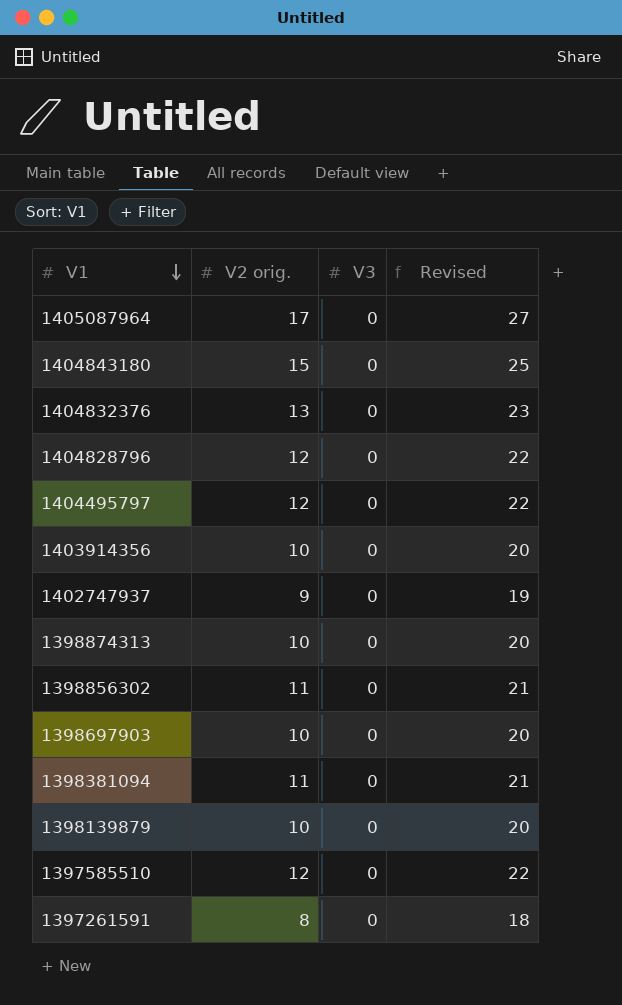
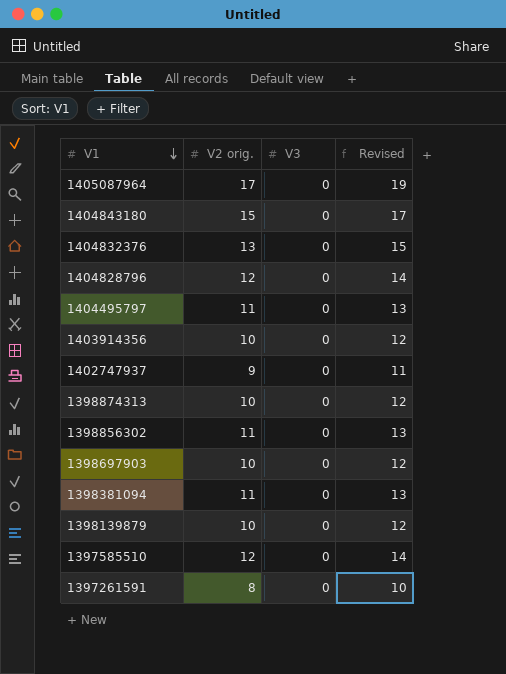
column Revised | formula: [V2 orig.] + 10 -> [V2 orig.] + 2
1404495797 | V2 orig.: 12 -> 11

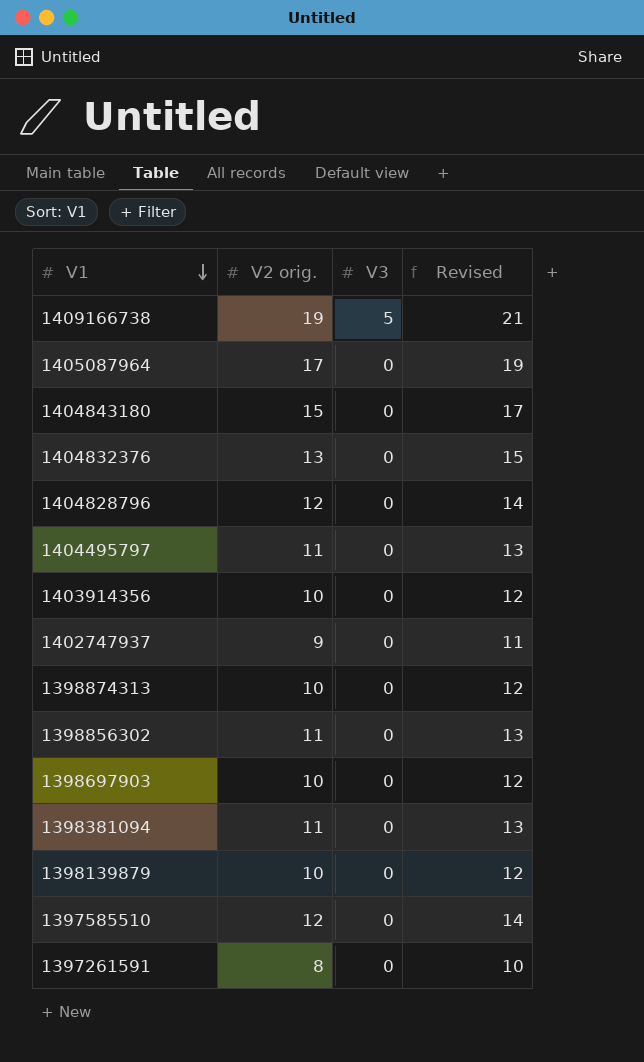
row 1409166738: none -> 19 | 5 | 21

